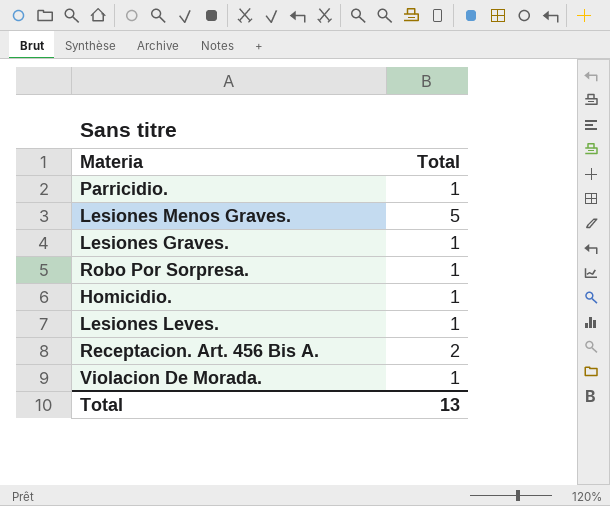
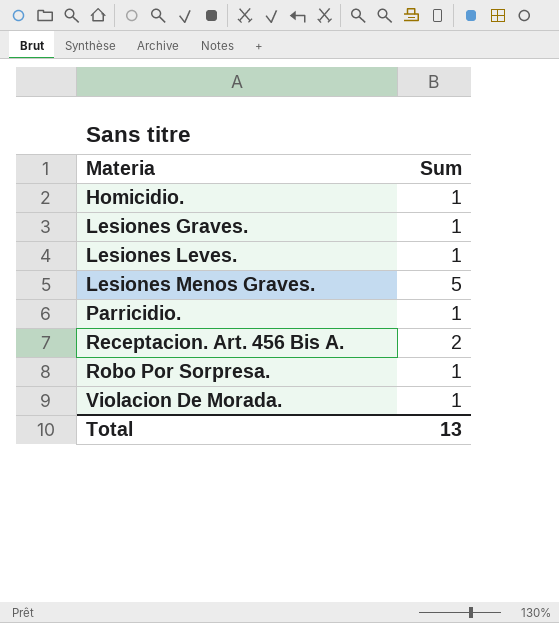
row order: none -> Materia ascending
column name: Total -> Sum

